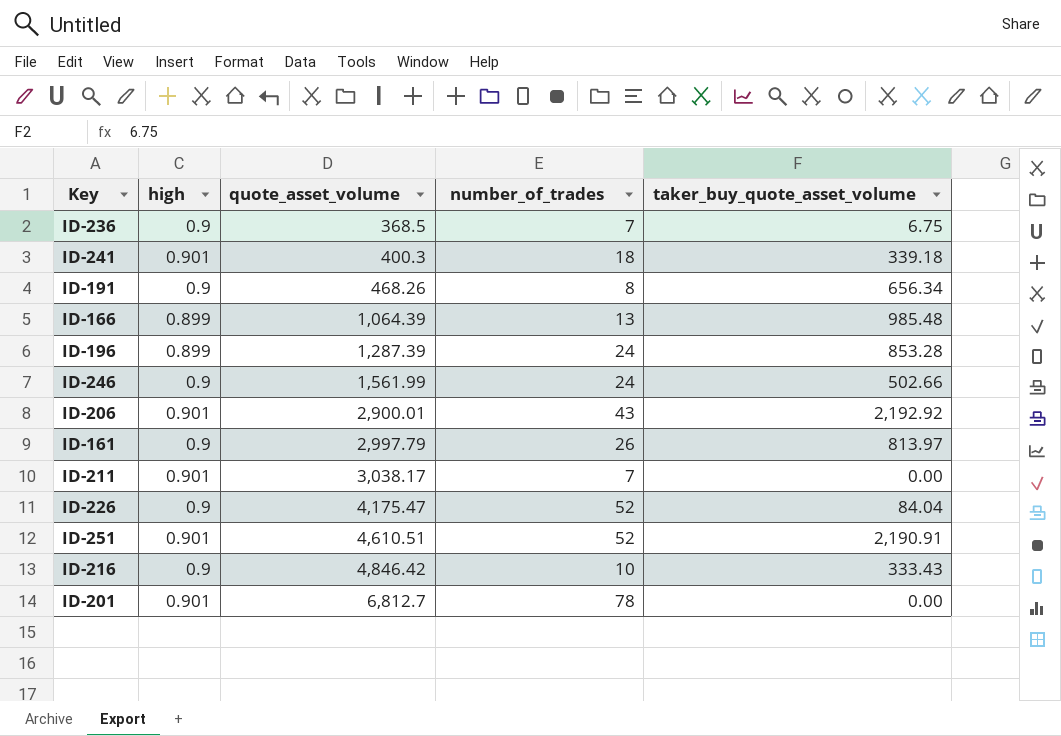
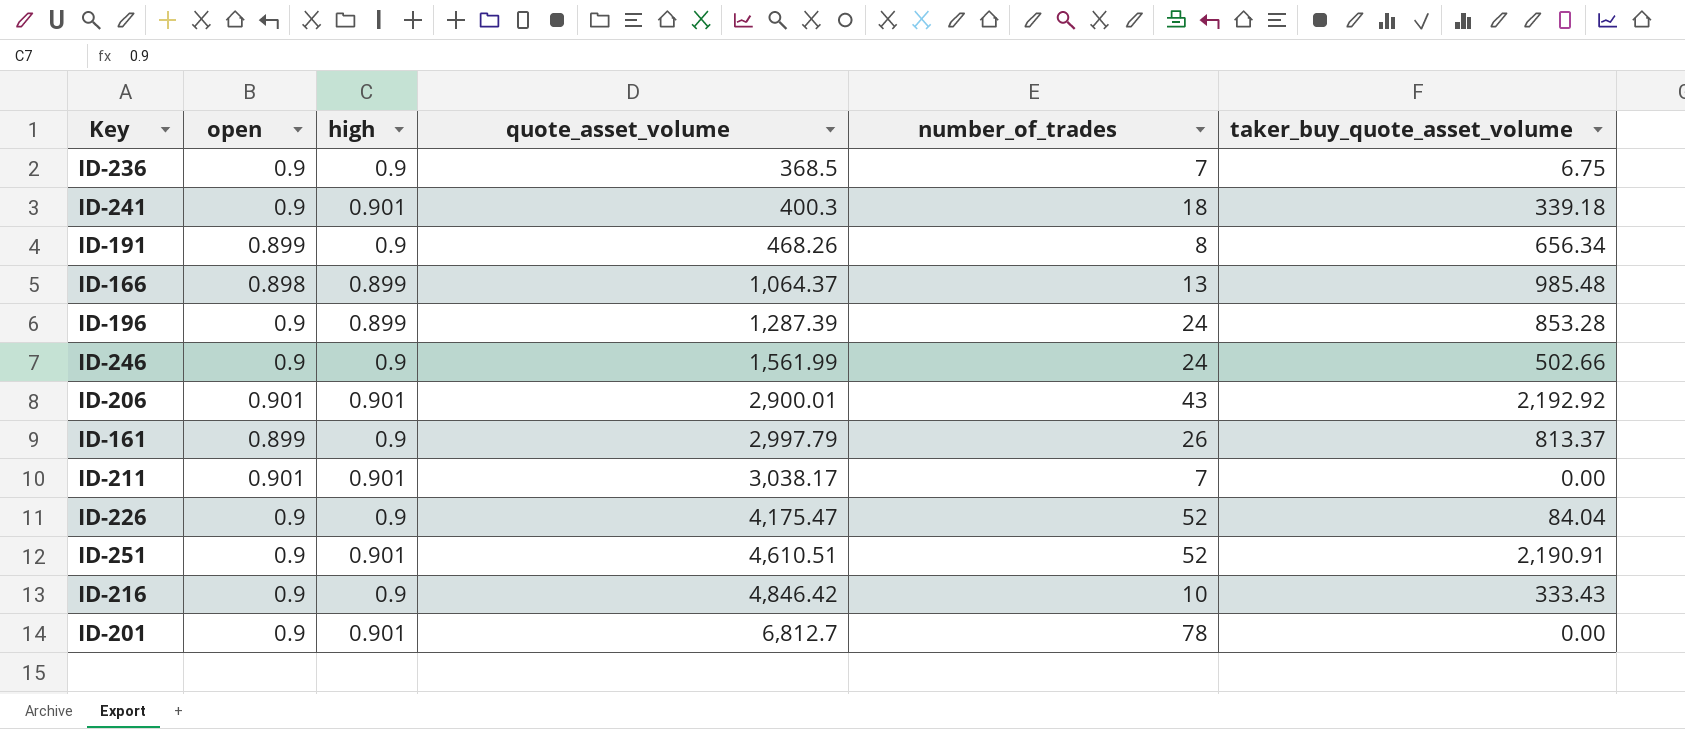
column open | position: none -> 2
ID-166 | quote_asset_volume: 1,064.39 -> 1,064.37
ID-161 | taker_buy_quote_asset_volume: 813.97 -> 813.37

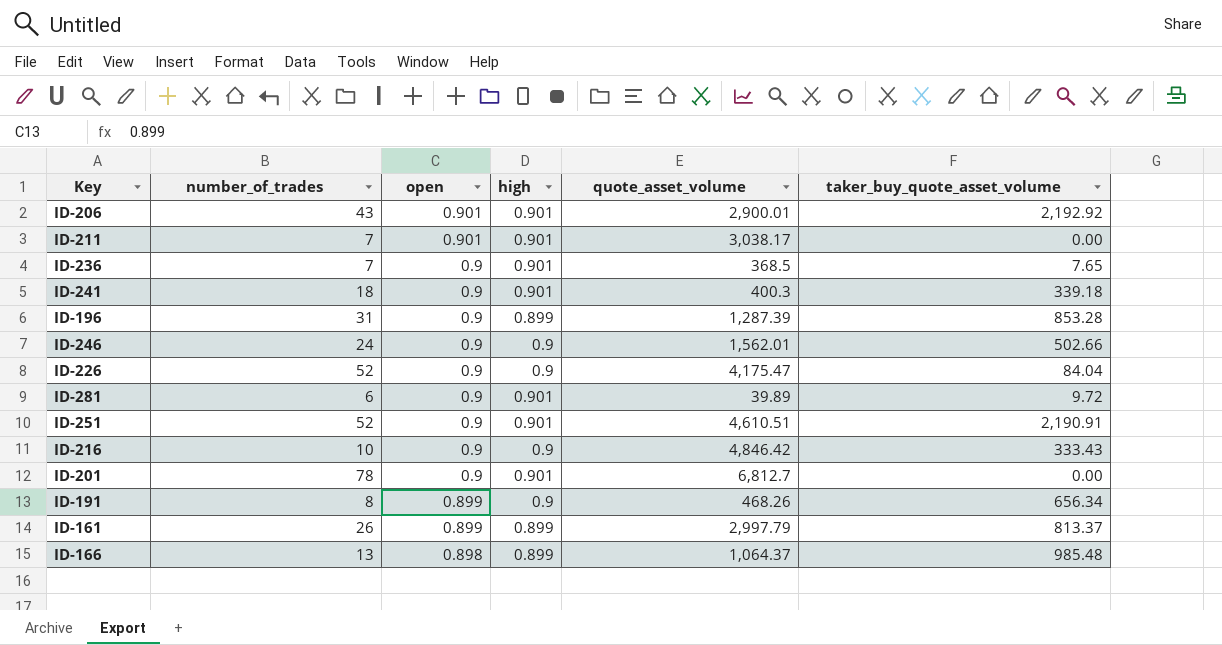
row order: quote_asset_volume ascending -> open descending
column number_of_trades | position: 5 -> 2
ID-236 | high: 0.9 -> 0.901
ID-236 | taker_buy_quote_asset_volume: 6.75 -> 7.65
ID-196 | number_of_trades: 24 -> 31
ID-246 | quote_asset_volume: 1,561.99 -> 1,562.01
row ID-281: none -> 6 | 0.9 | 0.901 | 39.89 | 9.72
ID-161 | high: 0.9 -> 0.899

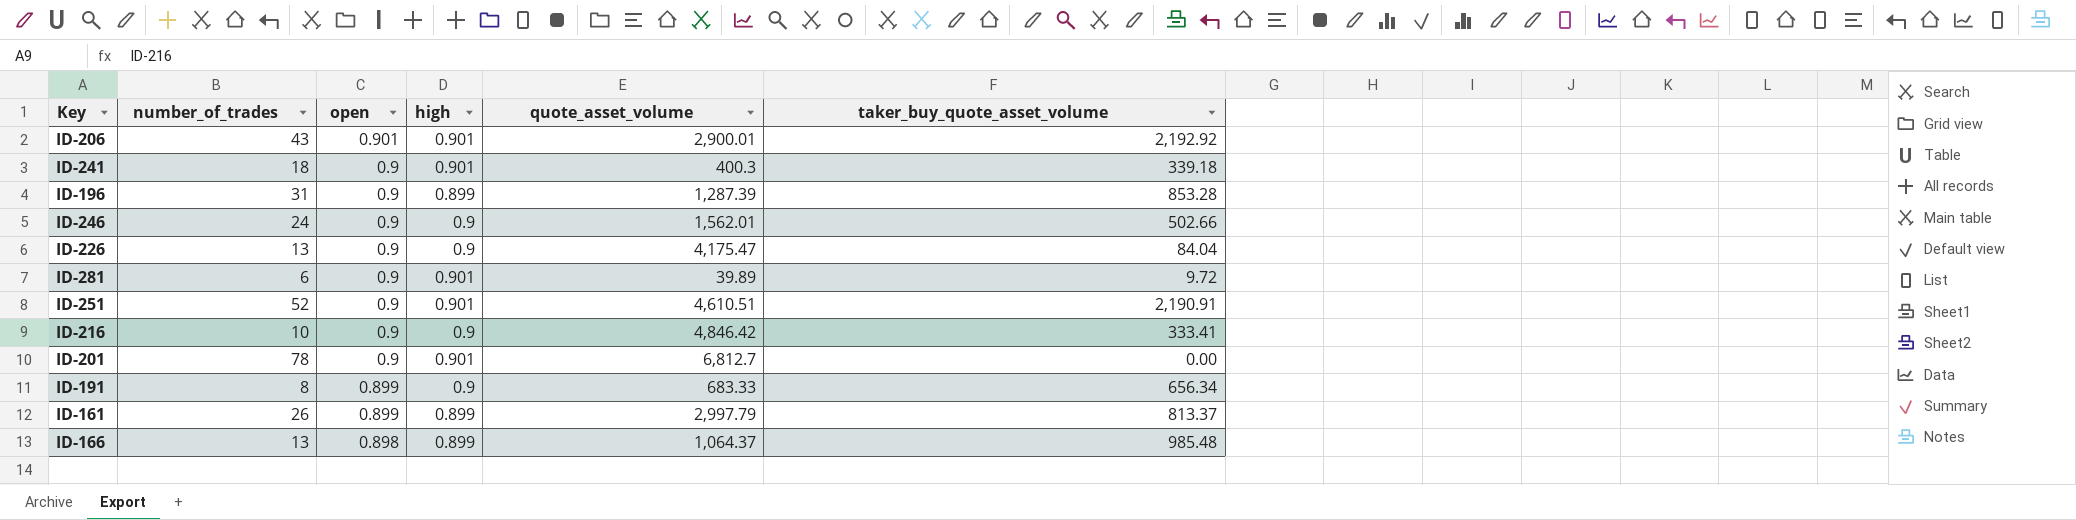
row ID-211: 7 | 0.901 | 0.901 | 3,038.17 | 0.00 -> none
row ID-236: 7 | 0.9 | 0.901 | 368.5 | 7.65 -> none
ID-226 | number_of_trades: 52 -> 13
ID-216 | taker_buy_quote_asset_volume: 333.43 -> 333.41
ID-191 | quote_asset_volume: 468.26 -> 683.33

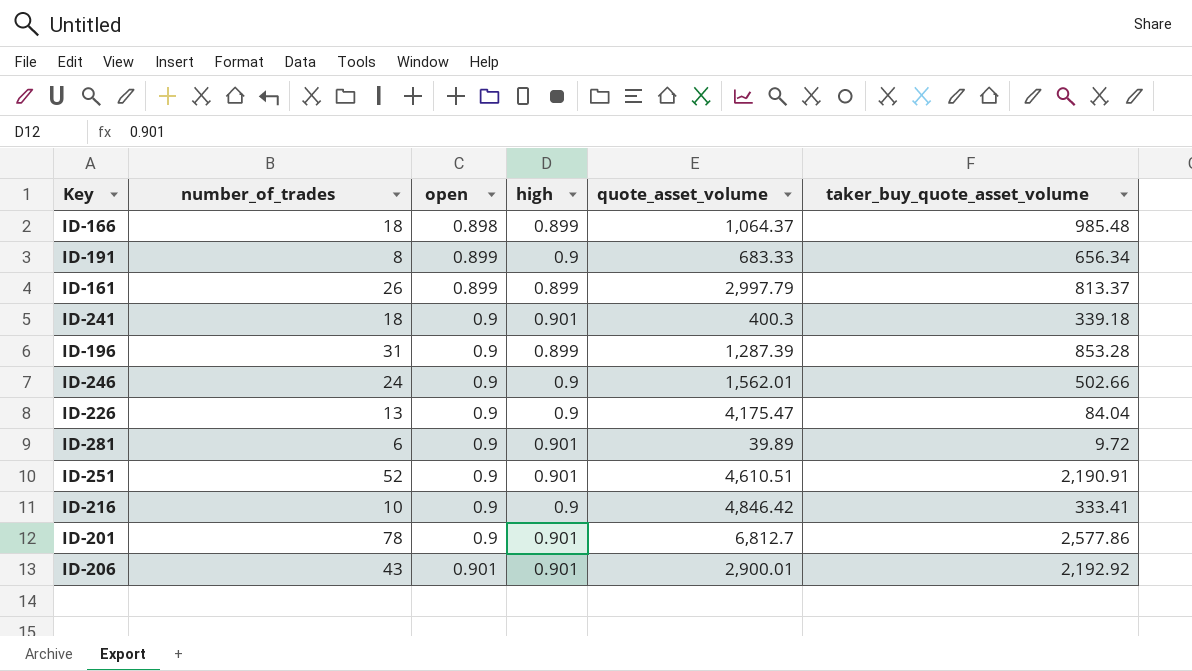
row order: open descending -> open ascending
ID-166 | number_of_trades: 13 -> 18
ID-201 | taker_buy_quote_asset_volume: 0.00 -> 2,577.86

